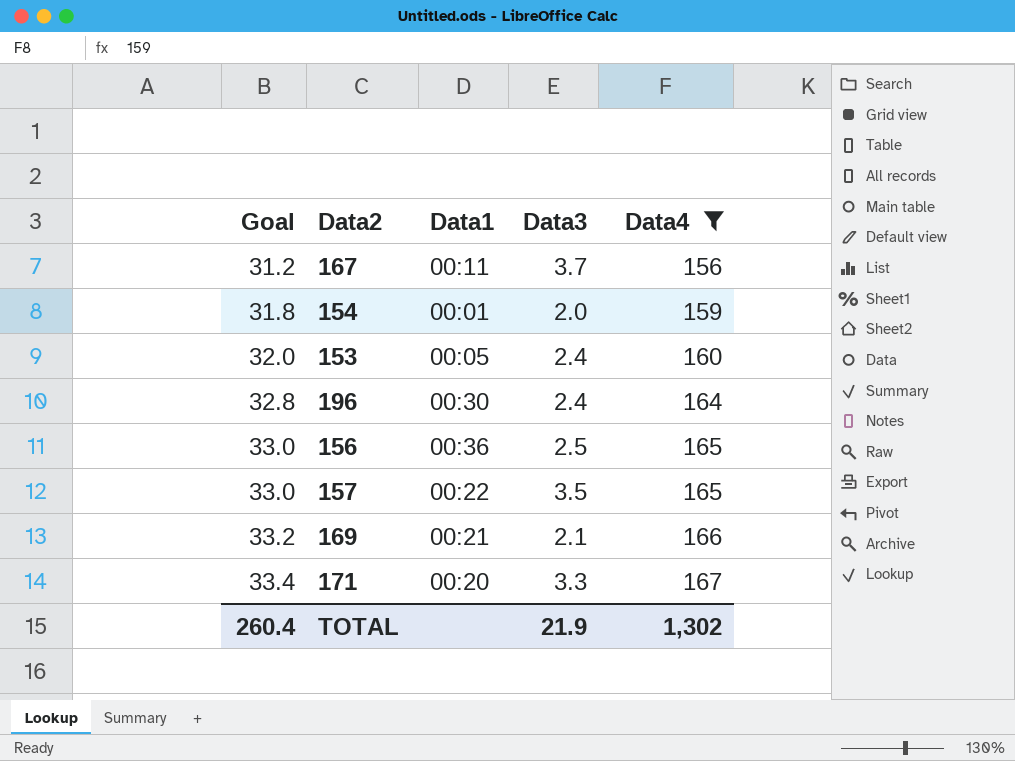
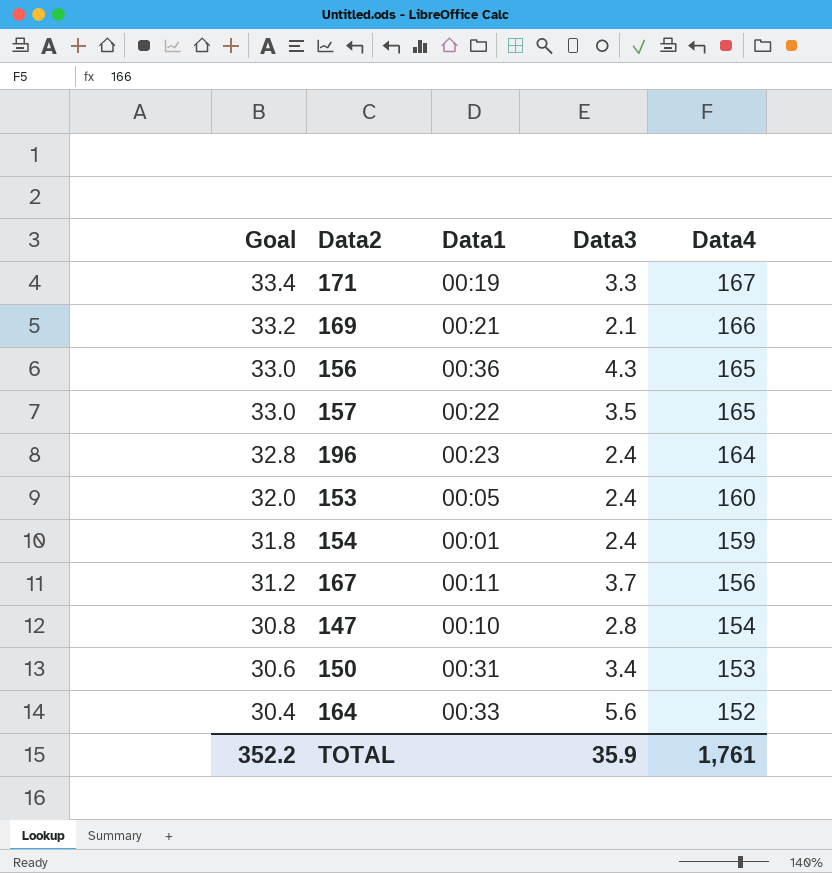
filter: Data4 >= 156 -> none
row order: Goal ascending -> Goal descending
171 | Data1: 00:20 -> 00:19
156 | Data3: 2.5 -> 4.3
196 | Data1: 00:30 -> 00:23
154 | Data3: 2.0 -> 2.4
TOTAL | Goal: 260.4 -> 352.2
TOTAL | Data3: 21.9 -> 35.9
TOTAL | Data4: 1,302 -> 1,761

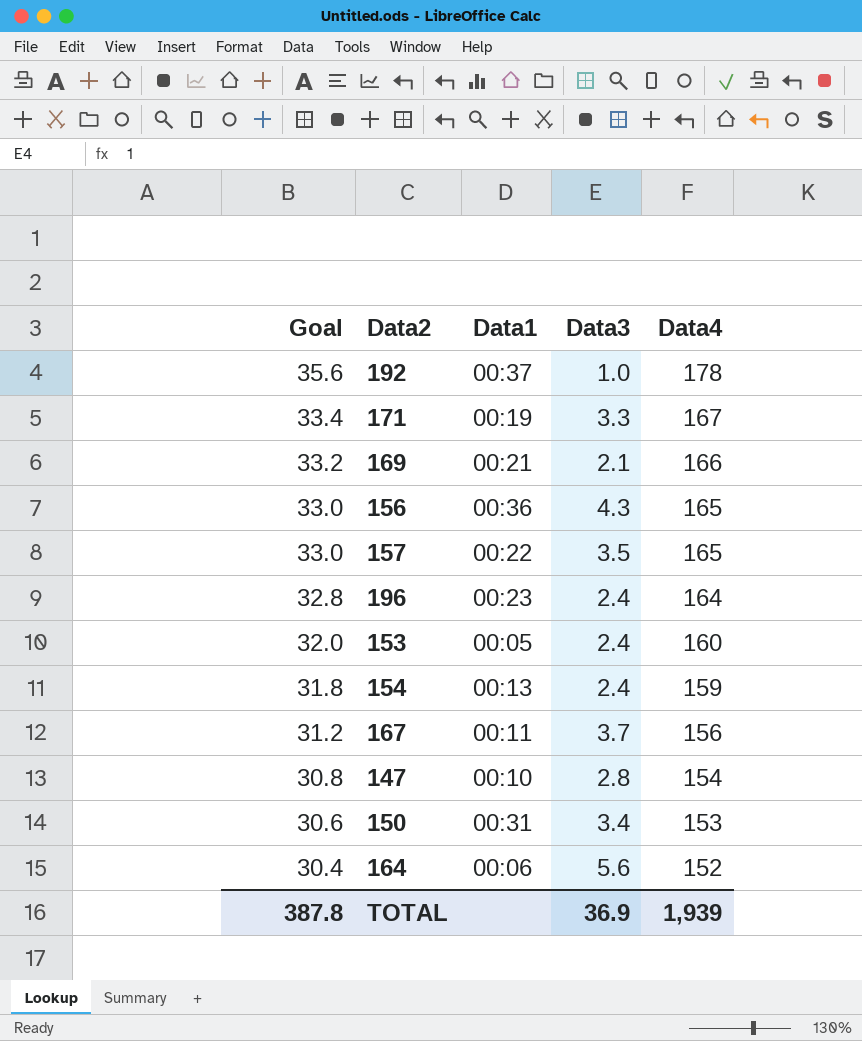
row 192: none -> 35.6 | 00:37 | 1.0 | 178
154 | Data1: 00:01 -> 00:13
164 | Data1: 00:33 -> 00:06
TOTAL | Goal: 352.2 -> 387.8
TOTAL | Data3: 35.9 -> 36.9
TOTAL | Data4: 1,761 -> 1,939

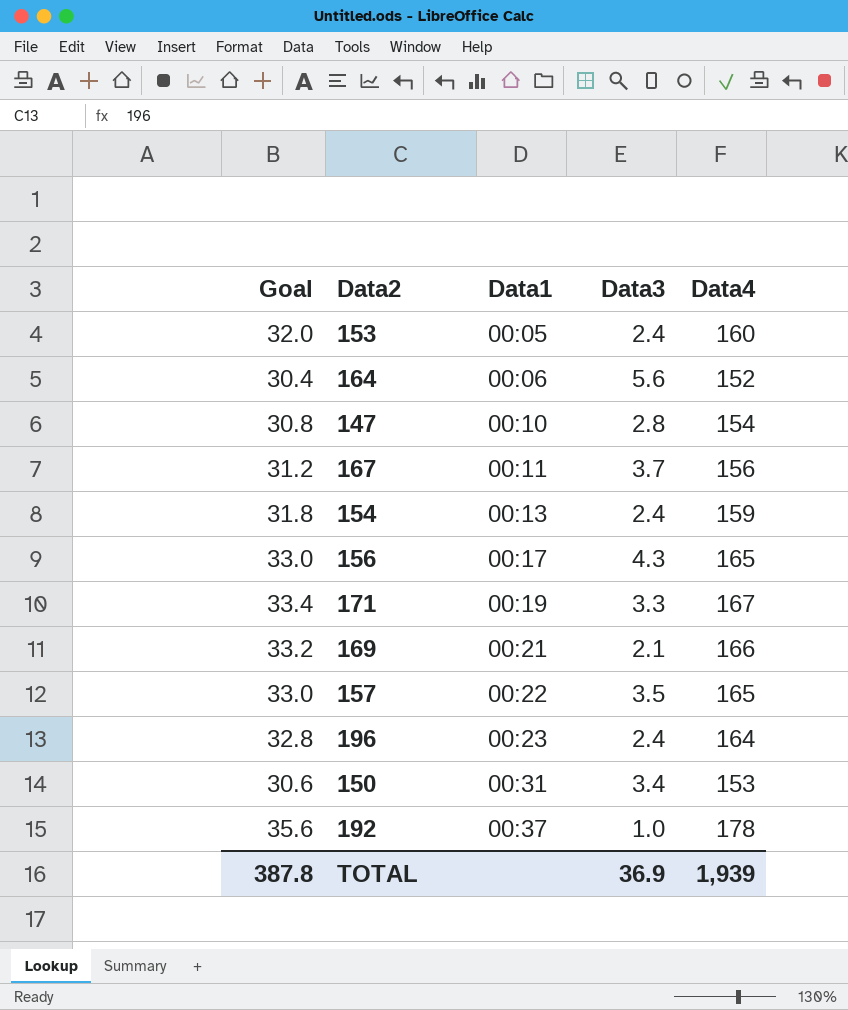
row order: Goal descending -> Data1 ascending
156 | Data1: 00:36 -> 00:17

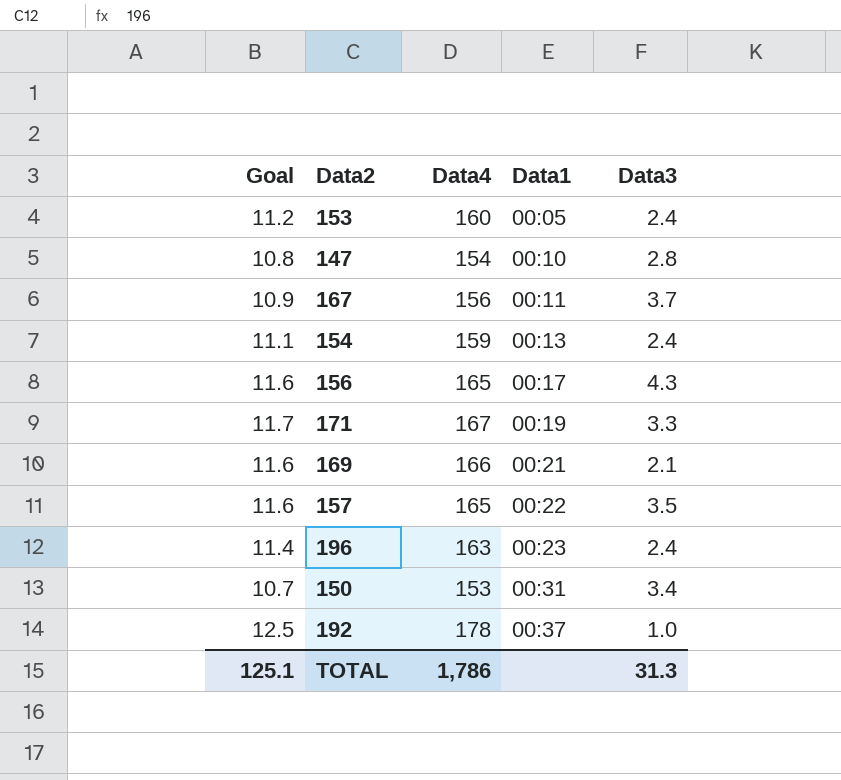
column Goal | formula: [Data4] * 0.2 -> [Data4] * 0.07
column Data4 | position: 5 -> 3
row 164: 30.4 | 00:06 | 5.6 | 152 -> none
196 | Data4: 164 -> 163
TOTAL | Goal: 387.8 -> 125.1
TOTAL | Data4: 1,939 -> 1,786
TOTAL | Data3: 36.9 -> 31.3

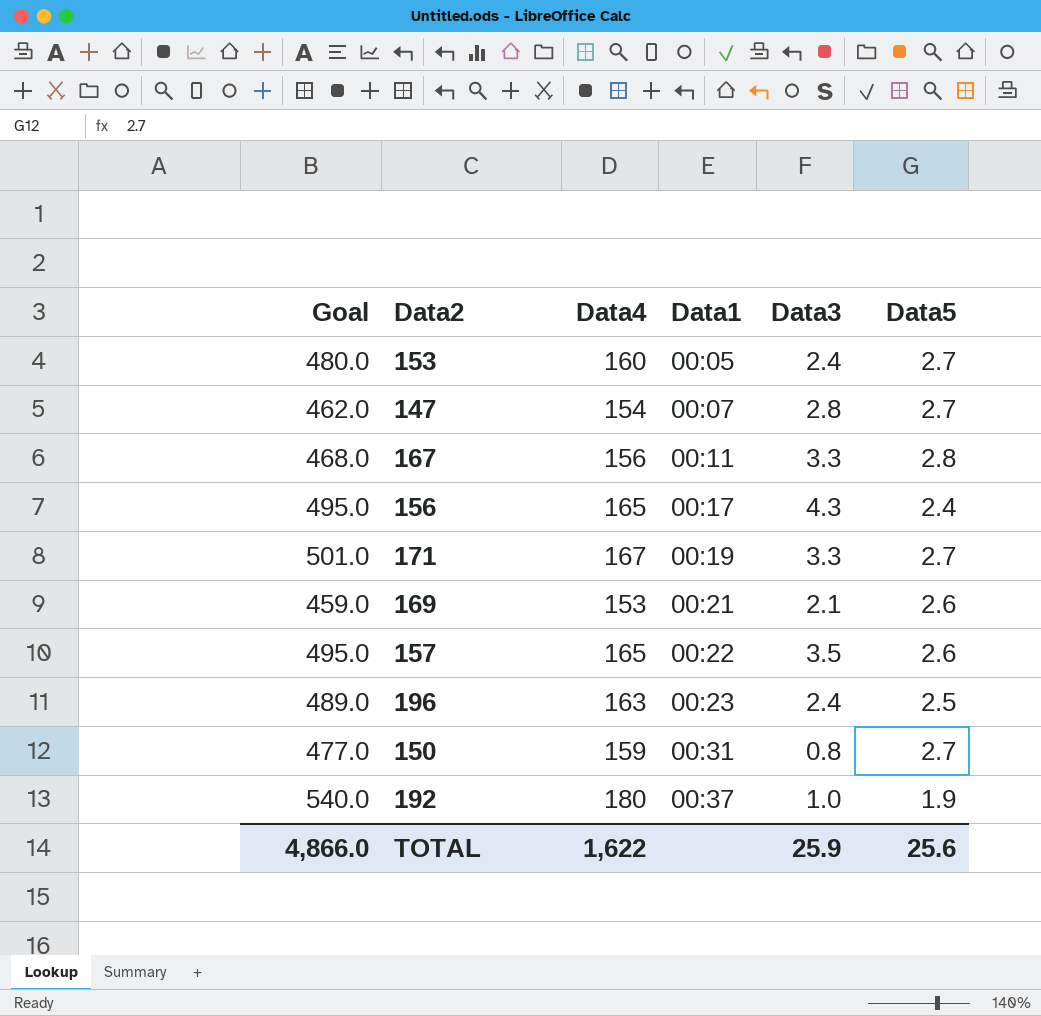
column Goal | formula: [Data4] * 0.07 -> [Data4] * 3
column Data5 | position: none -> 6
row 154: 11.1 | 159 | 00:13 | 2.4 -> none
147 | Data1: 00:10 -> 00:07
167 | Data3: 3.7 -> 3.3
169 | Data4: 166 -> 153
150 | Data4: 153 -> 159
150 | Data3: 3.4 -> 0.8
192 | Data4: 178 -> 180
TOTAL | Goal: 125.1 -> 4,866.0
TOTAL | Data4: 1,786 -> 1,622
TOTAL | Data3: 31.3 -> 25.9

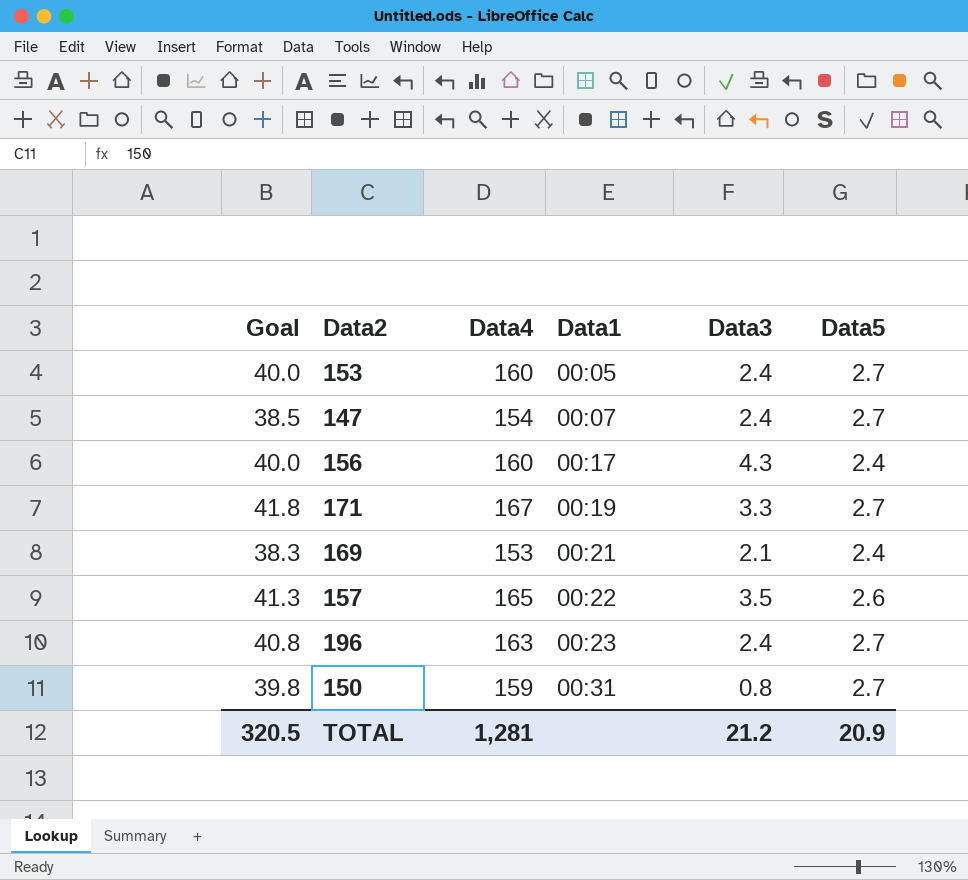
column Goal | formula: [Data4] * 3 -> [Data4] * 0.25
row 167: 468.0 | 156 | 00:11 | 3.3 | 2.8 -> none
row 192: 540.0 | 180 | 00:37 | 1.0 | 1.9 -> none
147 | Data3: 2.8 -> 2.4
156 | Data4: 165 -> 160
169 | Data5: 2.6 -> 2.4
196 | Data5: 2.5 -> 2.7
TOTAL | Goal: 4,866.0 -> 320.5
TOTAL | Data4: 1,622 -> 1,281
TOTAL | Data3: 25.9 -> 21.2
TOTAL | Data5: 25.6 -> 20.9

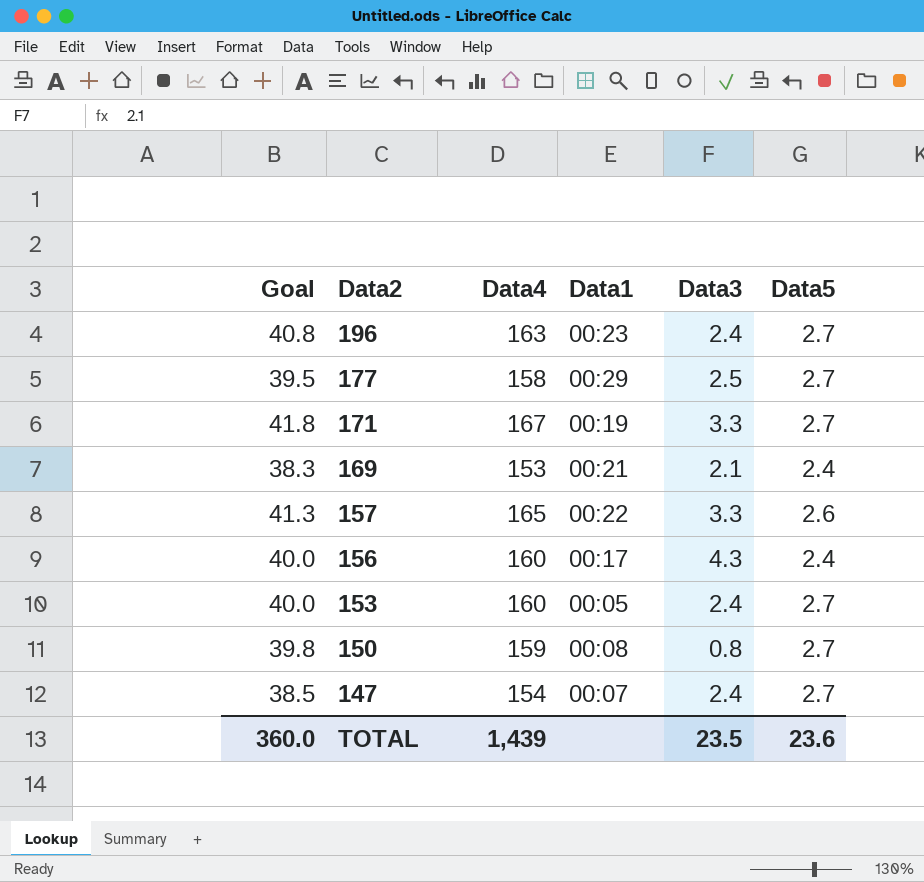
row order: Data1 ascending -> Data2 descending
row 177: none -> 39.5 | 158 | 00:29 | 2.5 | 2.7
157 | Data3: 3.5 -> 3.3
150 | Data1: 00:31 -> 00:08
TOTAL | Goal: 320.5 -> 360.0
TOTAL | Data4: 1,281 -> 1,439
TOTAL | Data3: 21.2 -> 23.5
TOTAL | Data5: 20.9 -> 23.6

